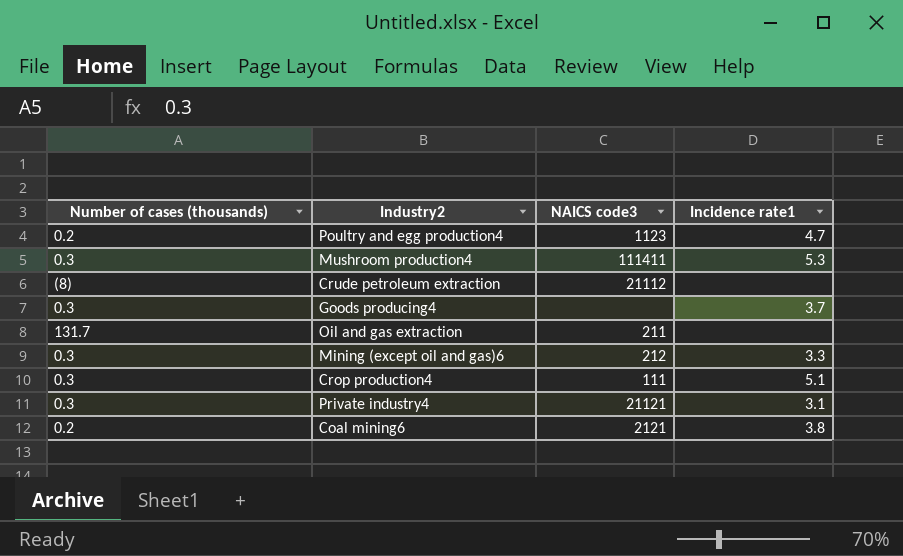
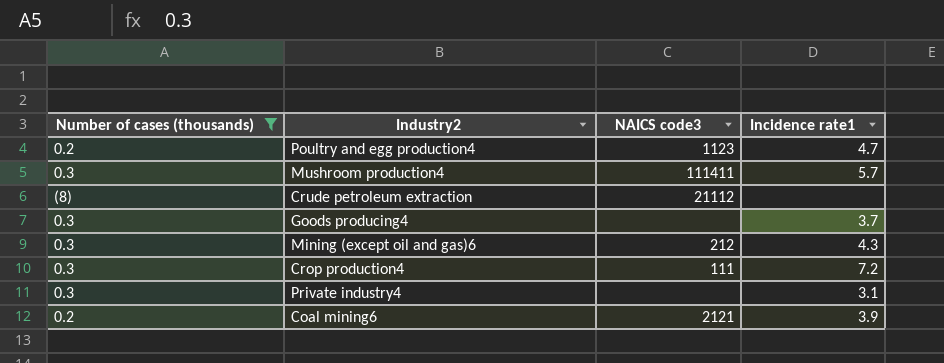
filter: none -> Number of cases (thousands) != 131.7
Mushroom production4 | Incidence rate1: 5.3 -> 5.7
Mining (except oil and gas)6 | Incidence rate1: 3.3 -> 4.3
Crop production4 | Incidence rate1: 5.1 -> 7.2
Private industry4 | NAICS code3: 21121 -> none
Coal mining6 | Incidence rate1: 3.8 -> 3.9

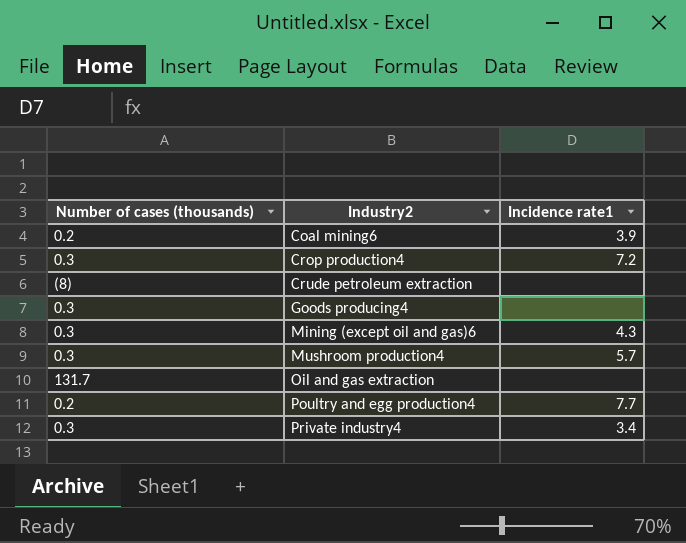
filter: Number of cases (thousands) != 131.7 -> none
row order: none -> Industry2 ascending
column NAICS code3 | position: 3 -> none
Goods producing4 | Incidence rate1: 3.7 -> none
Poultry and egg production4 | Incidence rate1: 4.7 -> 7.7
Private industry4 | Incidence rate1: 3.1 -> 3.4

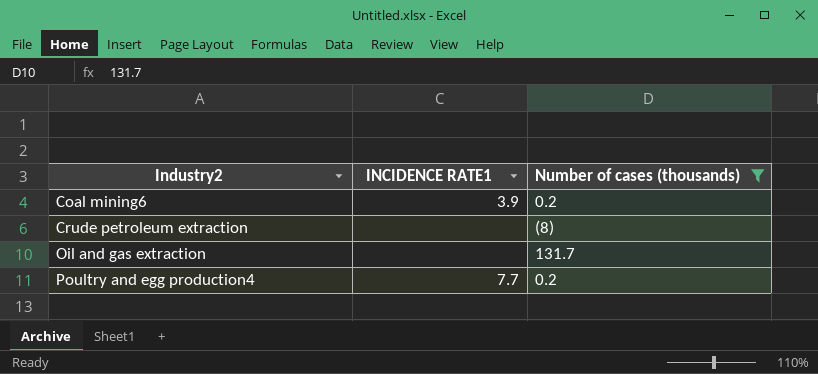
filter: none -> Number of cases (thousands) != 0.3
column name: Incidence rate1 -> INCIDENCE RATE1
column Number of cases (thousands) | position: 1 -> 3

